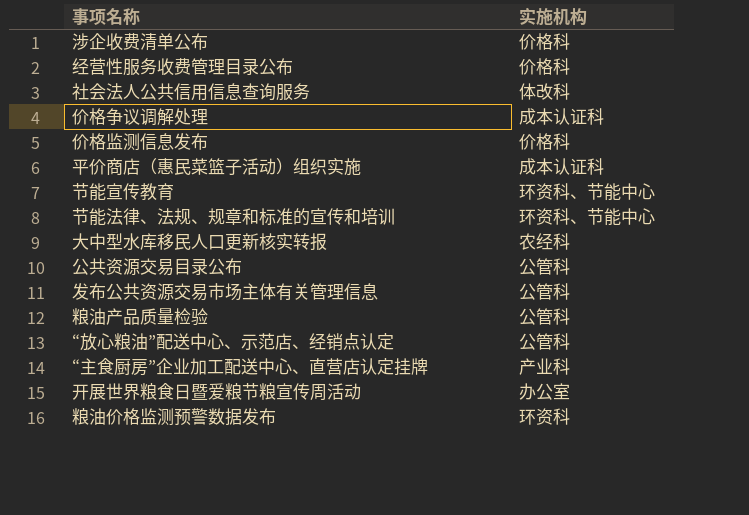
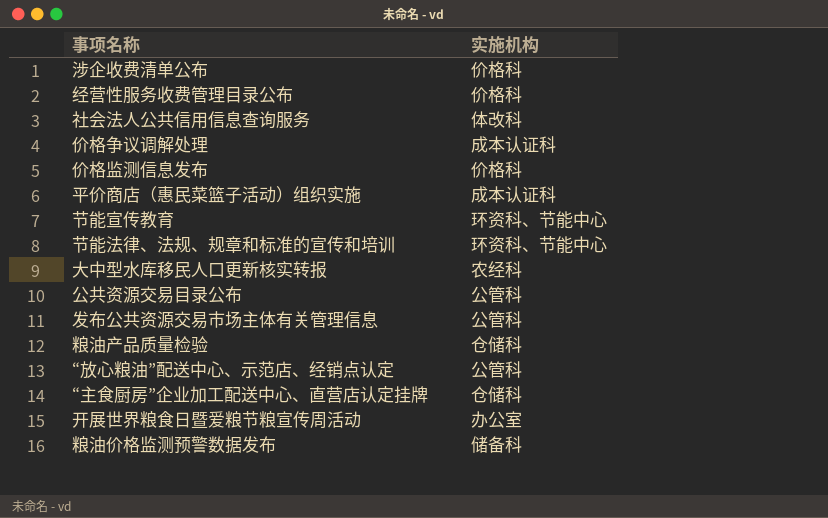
粮油产品质量检验 | 实施机构: 公管科 -> 仓储科
“主食厨房”企业加工配送中心、直营店认定挂牌 | 实施机构: 产业科 -> 仓储科
粮油价格监测预警数据发布 | 实施机构: 环资科 -> 储备科

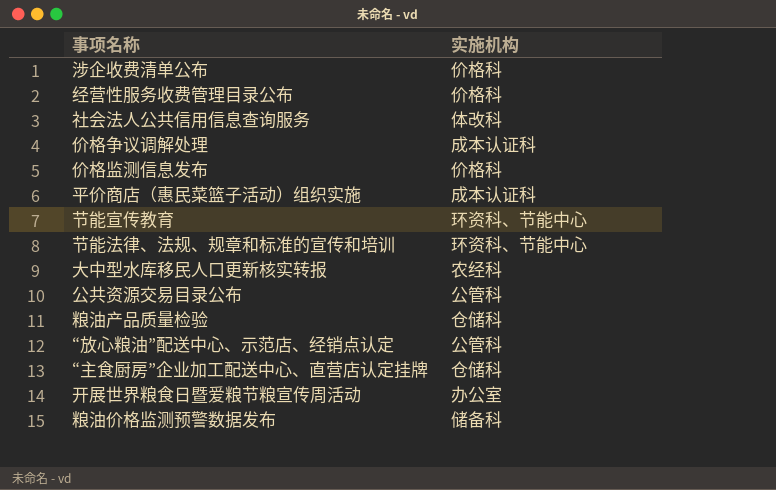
row 发布公共资源交易市场主体有关管理信息: 公管科 -> none

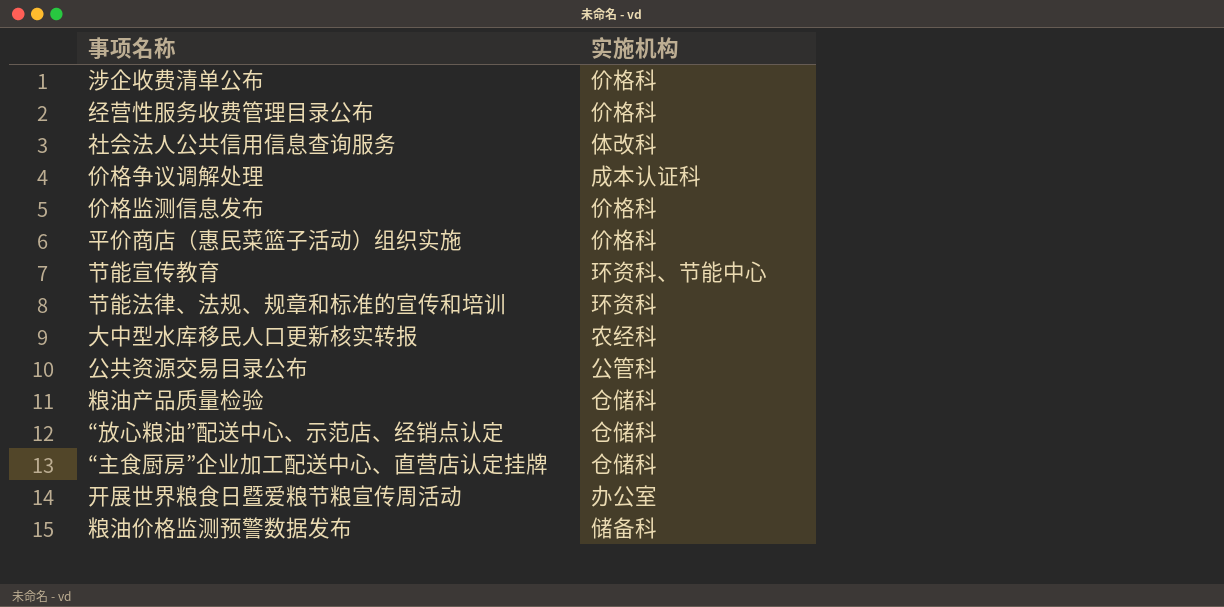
平价商店（惠民菜篮子活动）组织实施 | 实施机构: 成本认证科 -> 价格科
节能法律、法规、规章和标准的宣传和培训 | 实施机构: 环资科、节能中心 -> 环资科
“放心粮油”配送中心、示范店、经销点认定 | 实施机构: 公管科 -> 仓储科

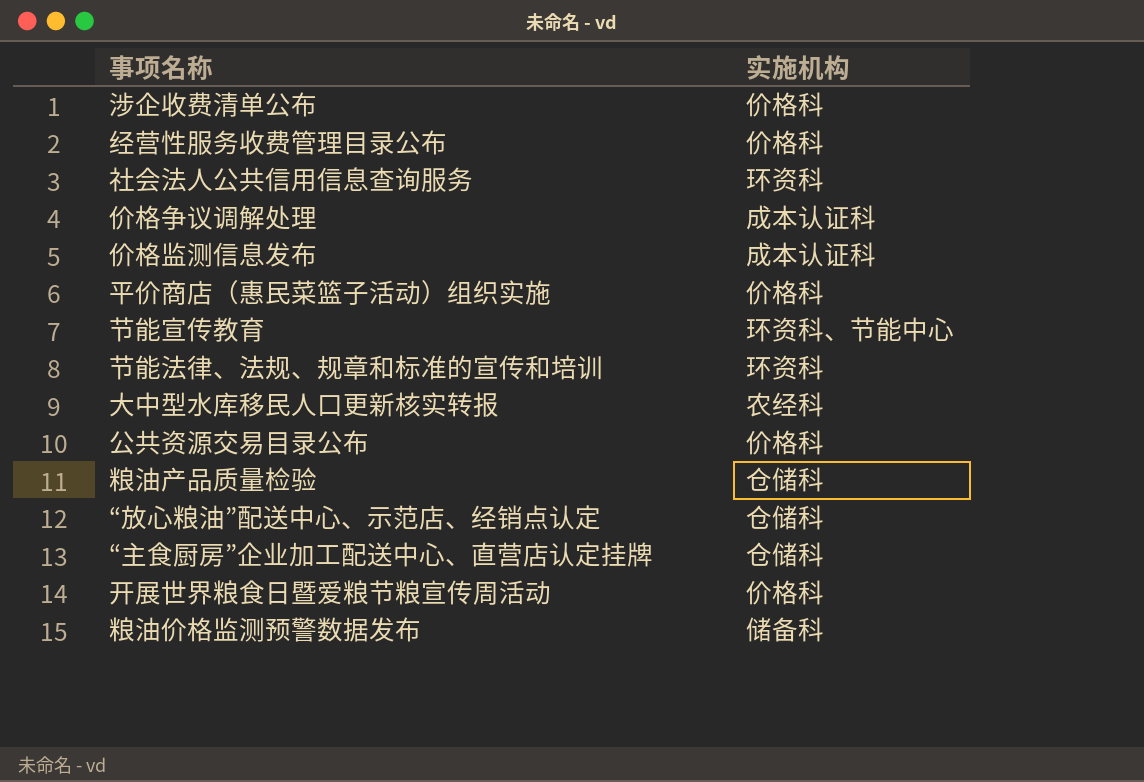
社会法人公共信用信息查询服务 | 实施机构: 体改科 -> 环资科
价格监测信息发布 | 实施机构: 价格科 -> 成本认证科
公共资源交易目录公布 | 实施机构: 公管科 -> 价格科
开展世界粮食日暨爱粮节粮宣传周活动 | 实施机构: 办公室 -> 价格科

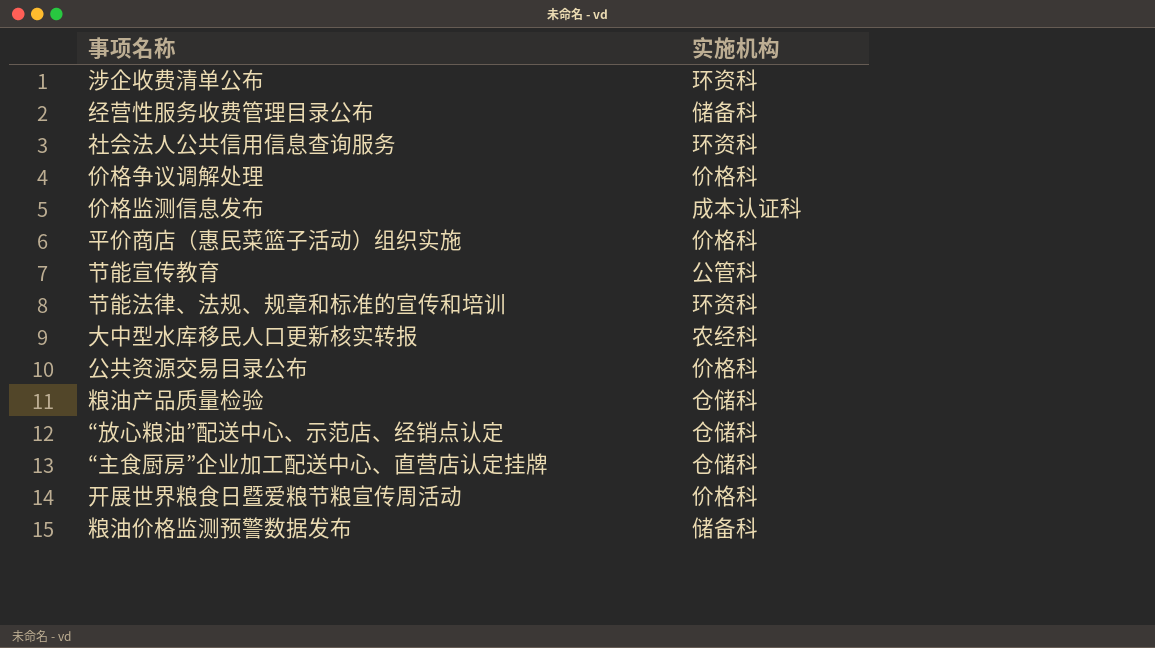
涉企收费清单公布 | 实施机构: 价格科 -> 环资科
经营性服务收费管理目录公布 | 实施机构: 价格科 -> 储备科
价格争议调解处理 | 实施机构: 成本认证科 -> 价格科
节能宣传教育 | 实施机构: 环资科、节能中心 -> 公管科

